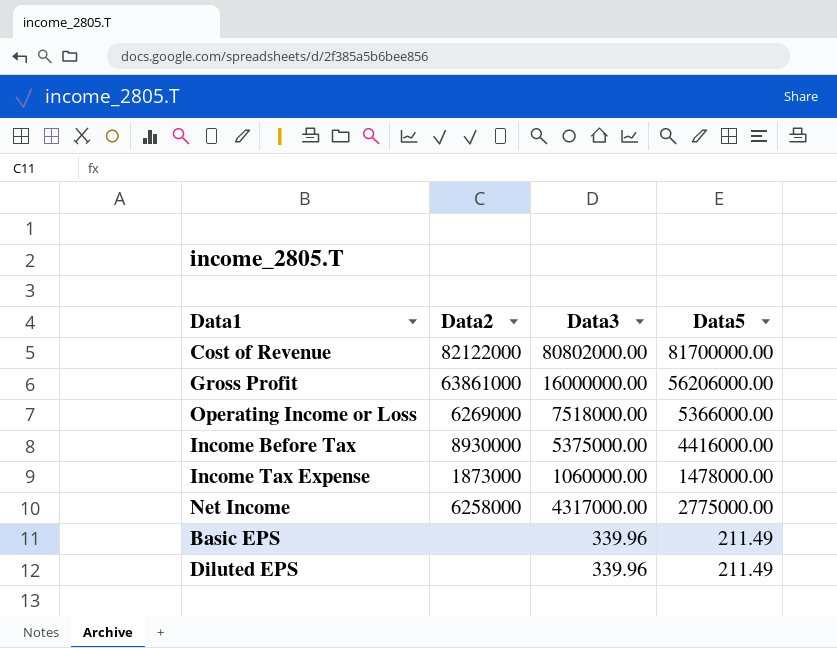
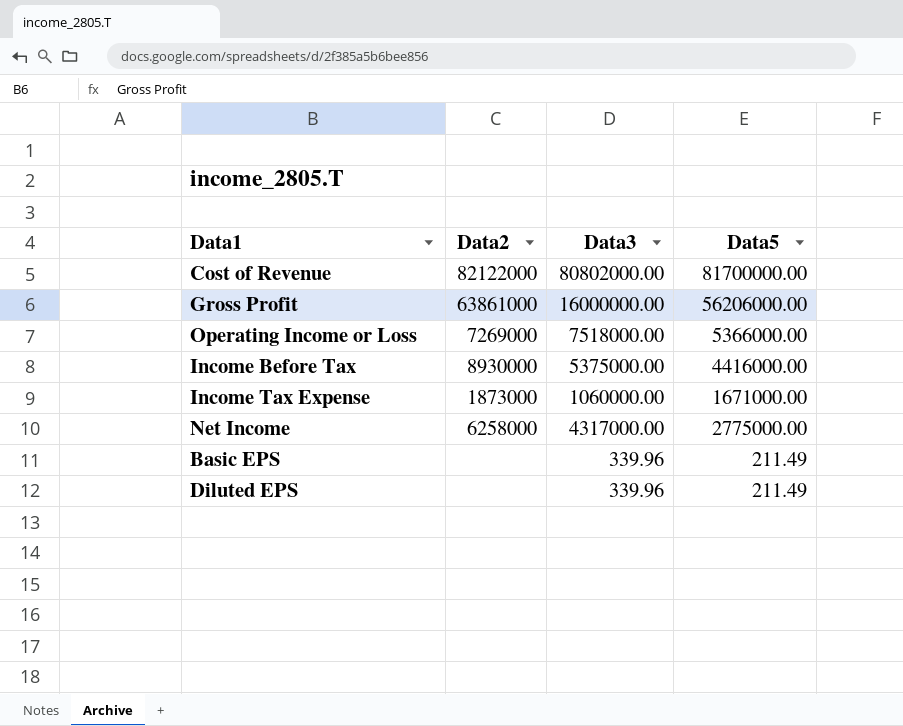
Operating Income or Loss | Data2: 6269000 -> 7269000
Income Tax Expense | Data5: 1478000.00 -> 1671000.00

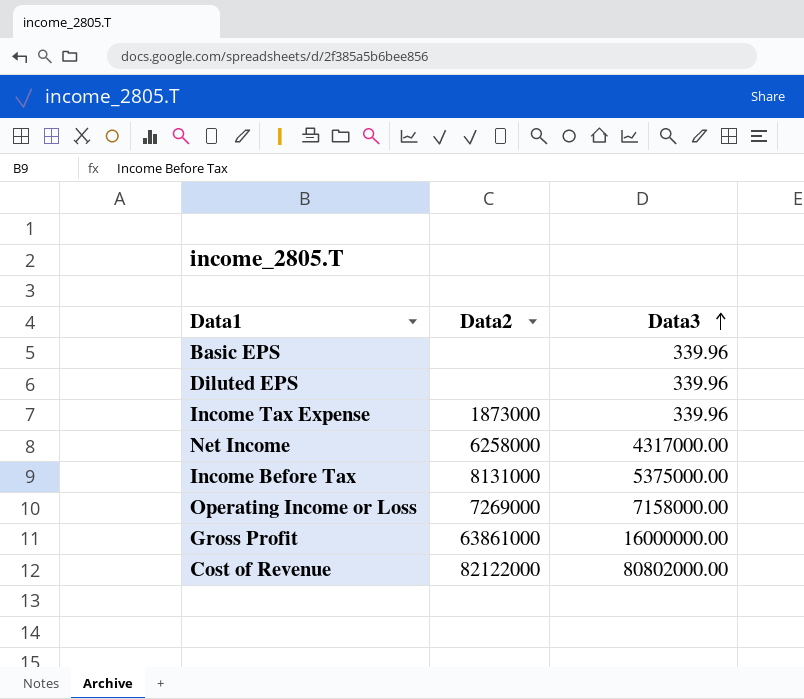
row order: none -> Data3 ascending
column Data5 | position: 4 -> none
Income Tax Expense | Data3: 1060000.00 -> 339.96
Income Before Tax | Data2: 8930000 -> 8131000
Operating Income or Loss | Data3: 7518000.00 -> 7158000.00

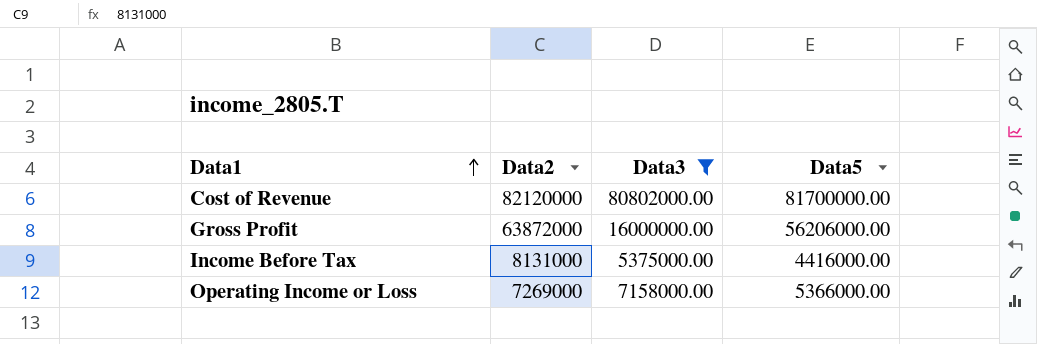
filter: none -> Data3 >= 5375000.00
row order: Data3 ascending -> Data1 ascending
column Data5 | position: none -> 4
Cost of Revenue | Data2: 82122000 -> 82120000
Gross Profit | Data2: 63861000 -> 63872000

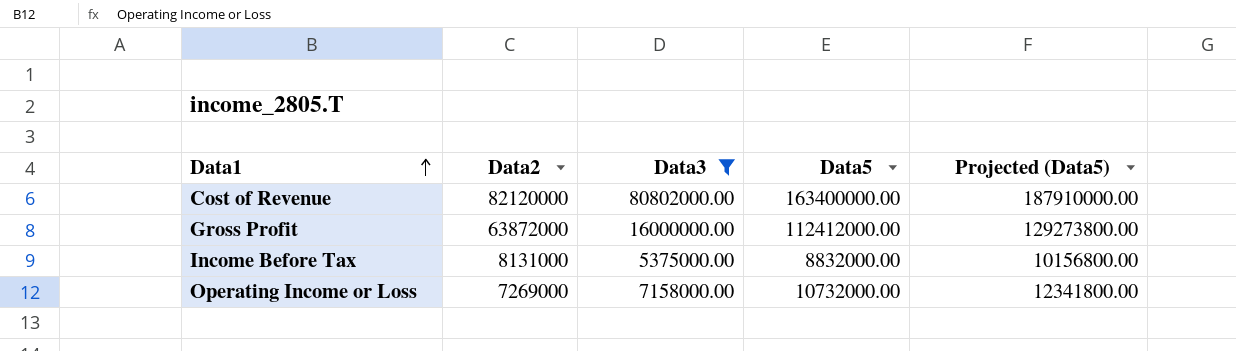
column Projected (Data5) | formula: none -> [Data5] * 1.15
Cost of Revenue | Data5: 81700000.00 -> 163400000.00
Gross Profit | Data5: 56206000.00 -> 112412000.00
Income Before Tax | Data5: 4416000.00 -> 8832000.00
Operating Income or Loss | Data5: 5366000.00 -> 10732000.00

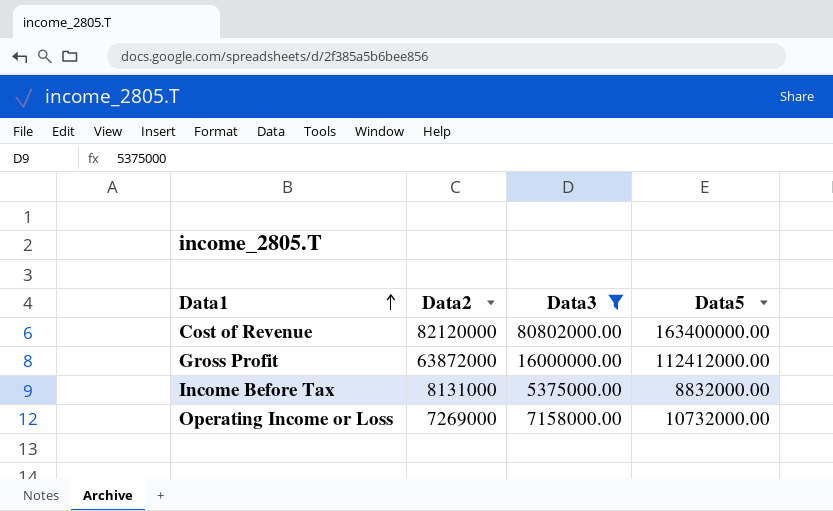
column Projected (Data5) | formula: [Data5] * 1.15 -> none

